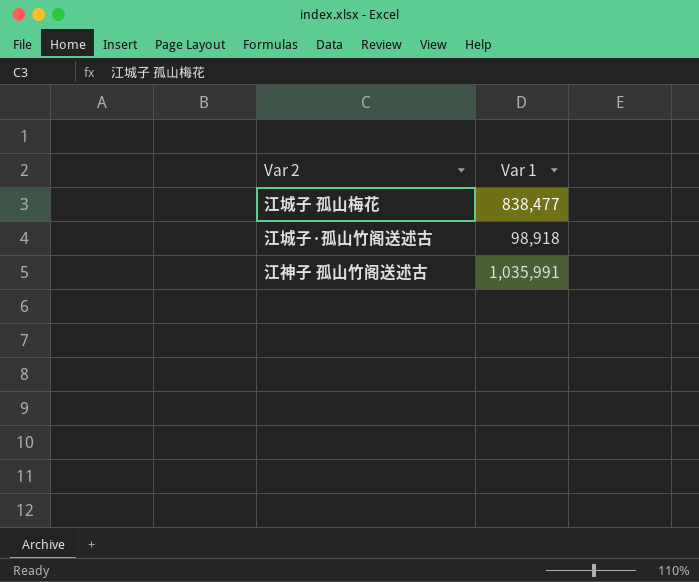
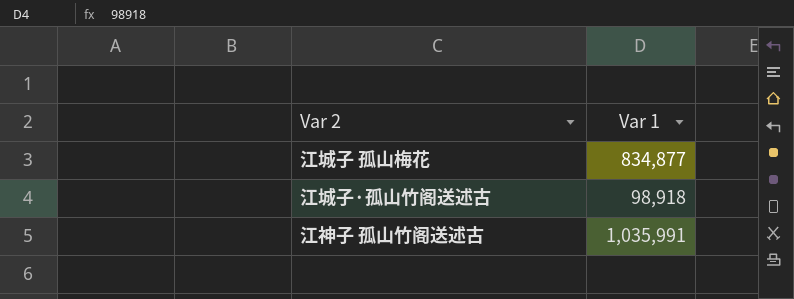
江城子 孤山梅花 | Var 1: 838,477 -> 834,877

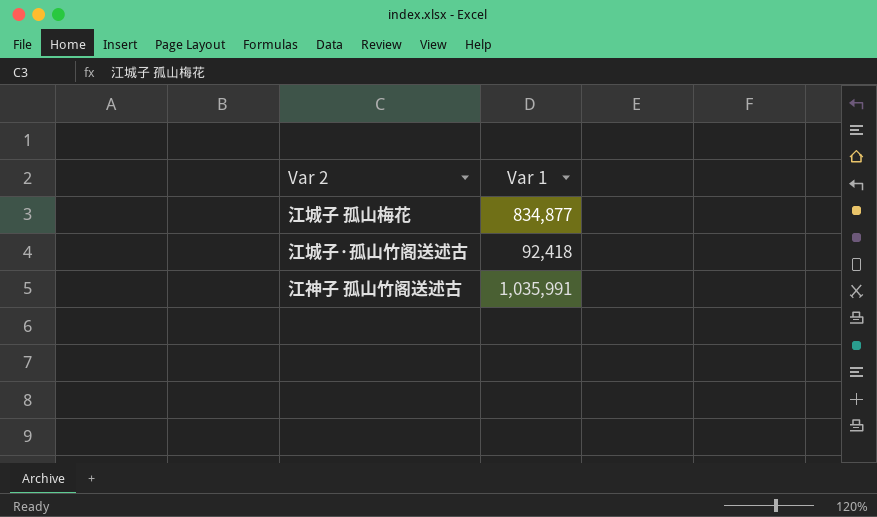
江城子·孤山竹阁送述古 | Var 1: 98,918 -> 92,418

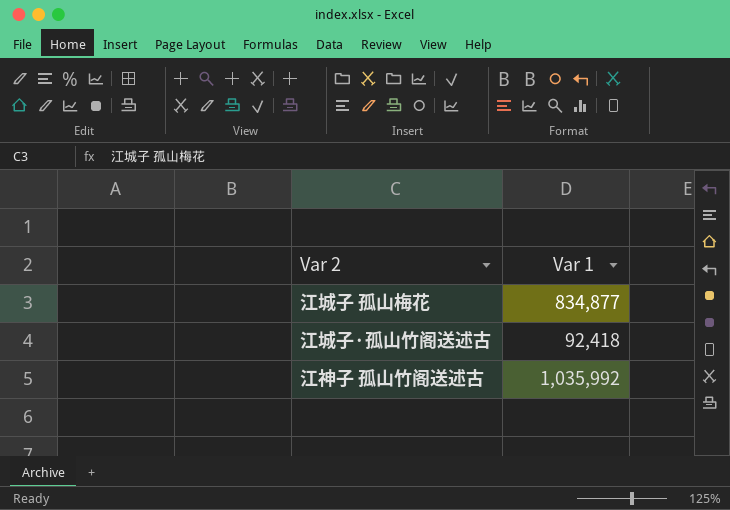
江神子 孤山竹阁送述古 | Var 1: 1,035,991 -> 1,035,992

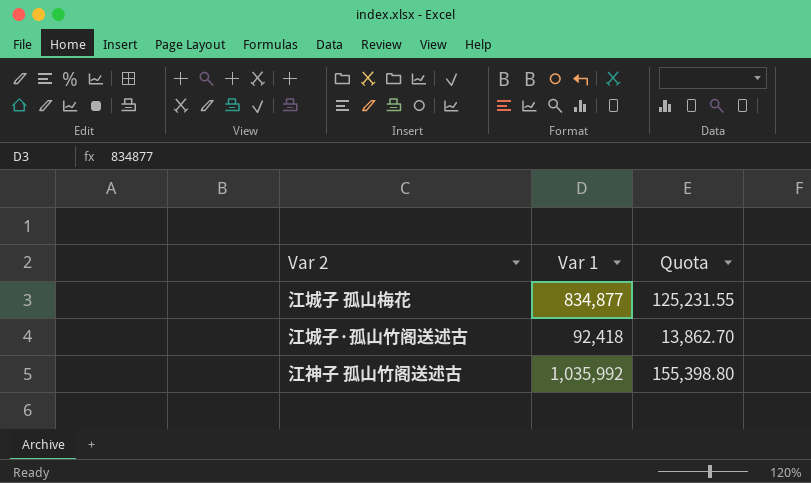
column Quota | formula: none -> [Var 1] * 0.15

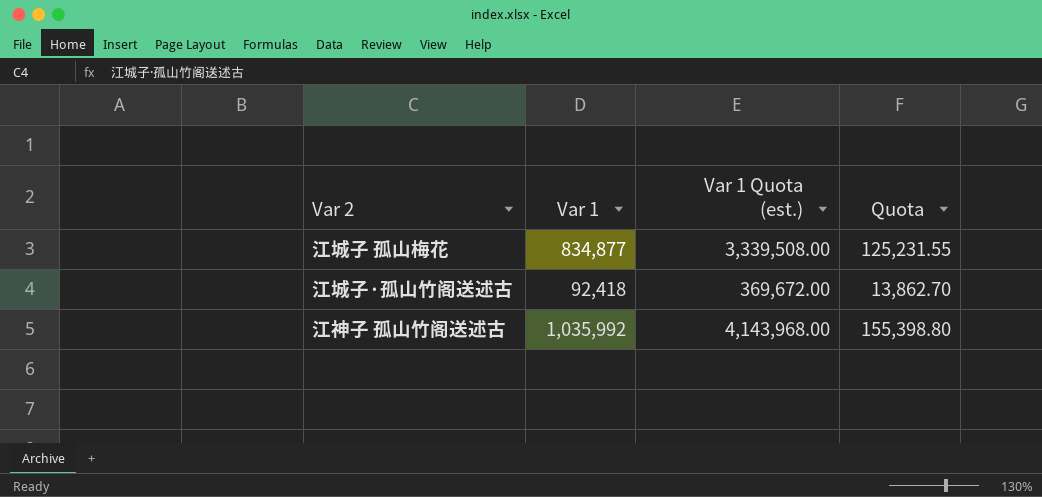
column Var 1 Quota (est.) | formula: none -> [Var 1] * 4

